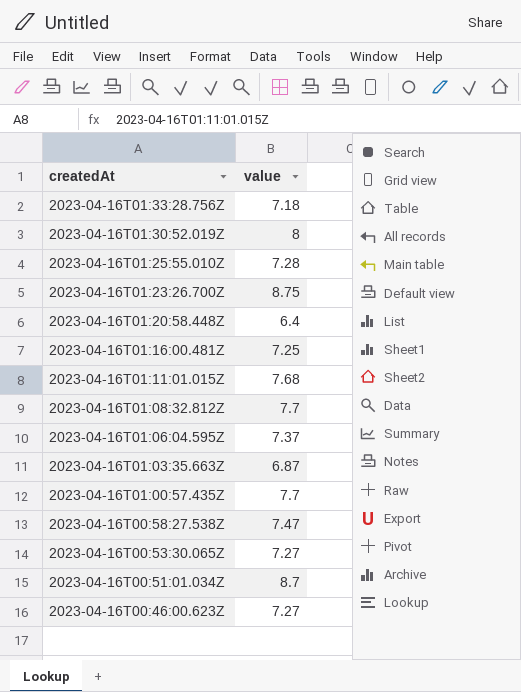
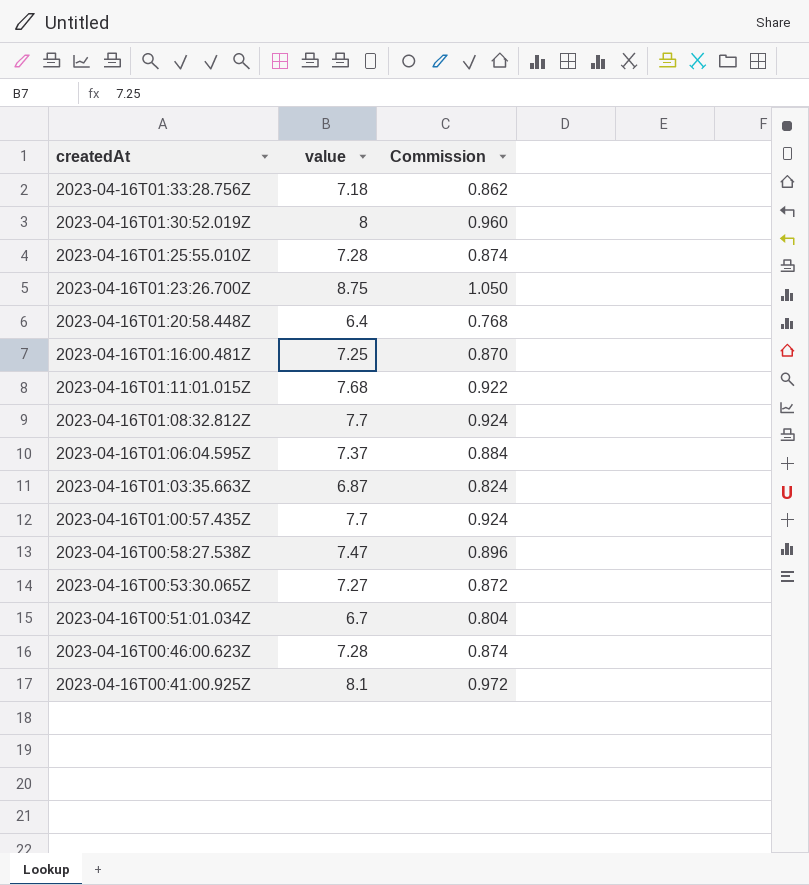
column Commission | formula: none -> [value] * 0.12
2023-04-16T00:51:01.034Z | value: 8.7 -> 6.7
2023-04-16T00:46:00.623Z | value: 7.27 -> 7.28
row 2023-04-16T00:41:00.925Z: none -> 8.1 | 0.972

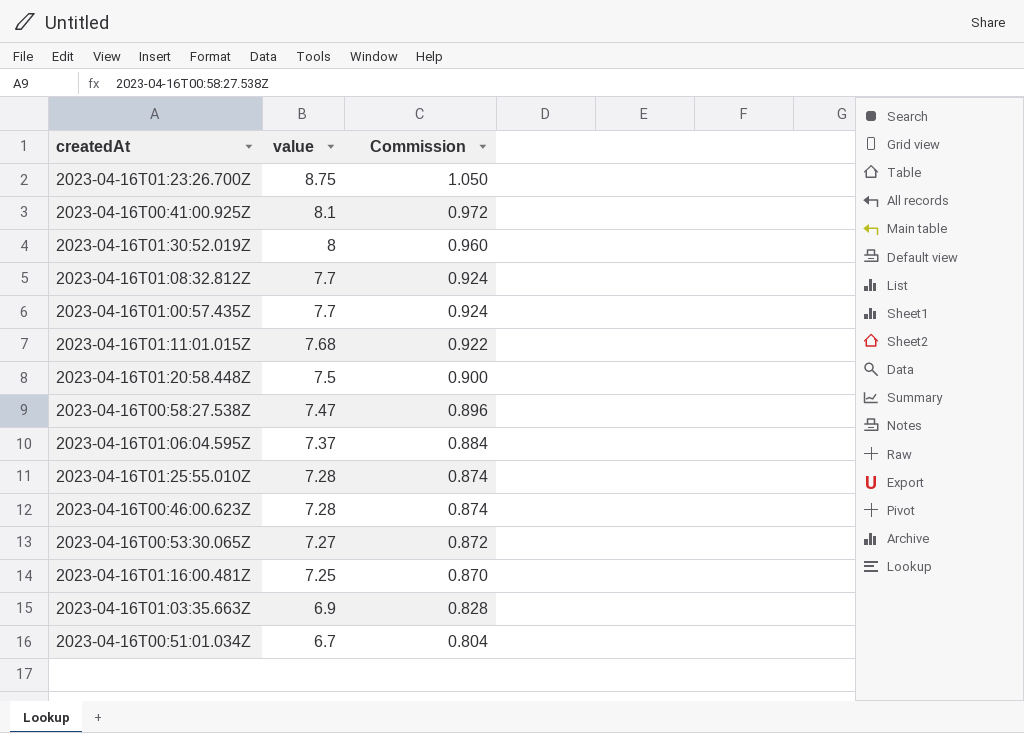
row order: createdAt descending -> value descending
row 2023-04-16T01:33:28.756Z: 7.18 | 0.862 -> none
2023-04-16T01:20:58.448Z | value: 6.4 -> 7.5
2023-04-16T01:20:58.448Z | Commission: 0.768 -> 0.900
2023-04-16T01:03:35.663Z | value: 6.87 -> 6.9
2023-04-16T01:03:35.663Z | Commission: 0.824 -> 0.828

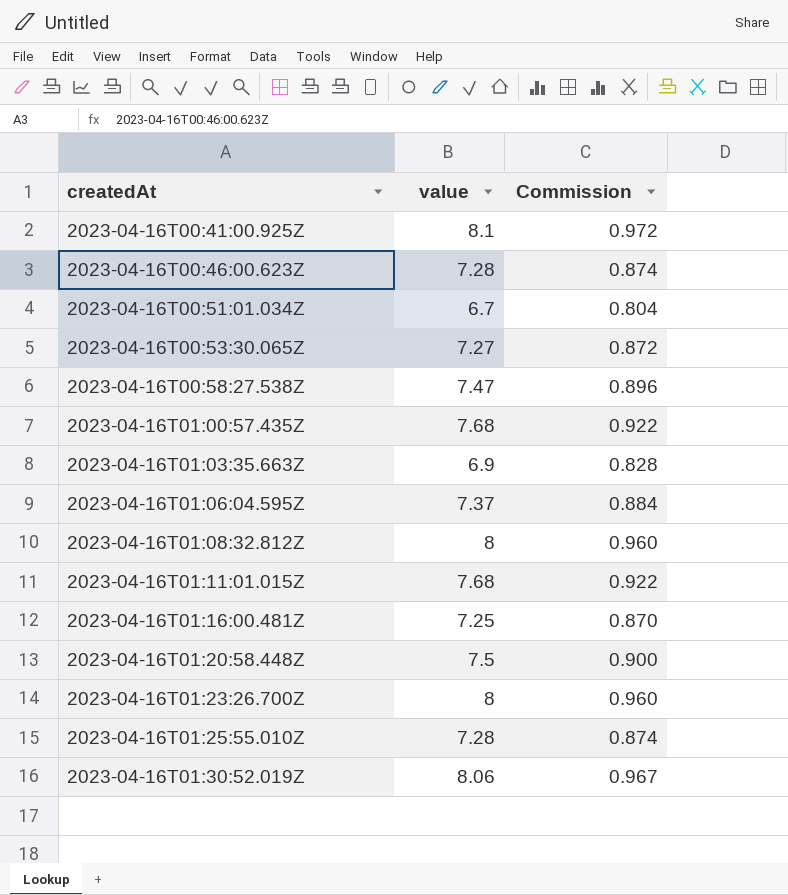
row order: value descending -> createdAt ascending
2023-04-16T01:00:57.435Z | value: 7.7 -> 7.68
2023-04-16T01:00:57.435Z | Commission: 0.924 -> 0.922
2023-04-16T01:08:32.812Z | value: 7.7 -> 8
2023-04-16T01:08:32.812Z | Commission: 0.924 -> 0.960
2023-04-16T01:23:26.700Z | value: 8.75 -> 8
2023-04-16T01:23:26.700Z | Commission: 1.050 -> 0.960
2023-04-16T01:30:52.019Z | value: 8 -> 8.06
2023-04-16T01:30:52.019Z | Commission: 0.960 -> 0.967

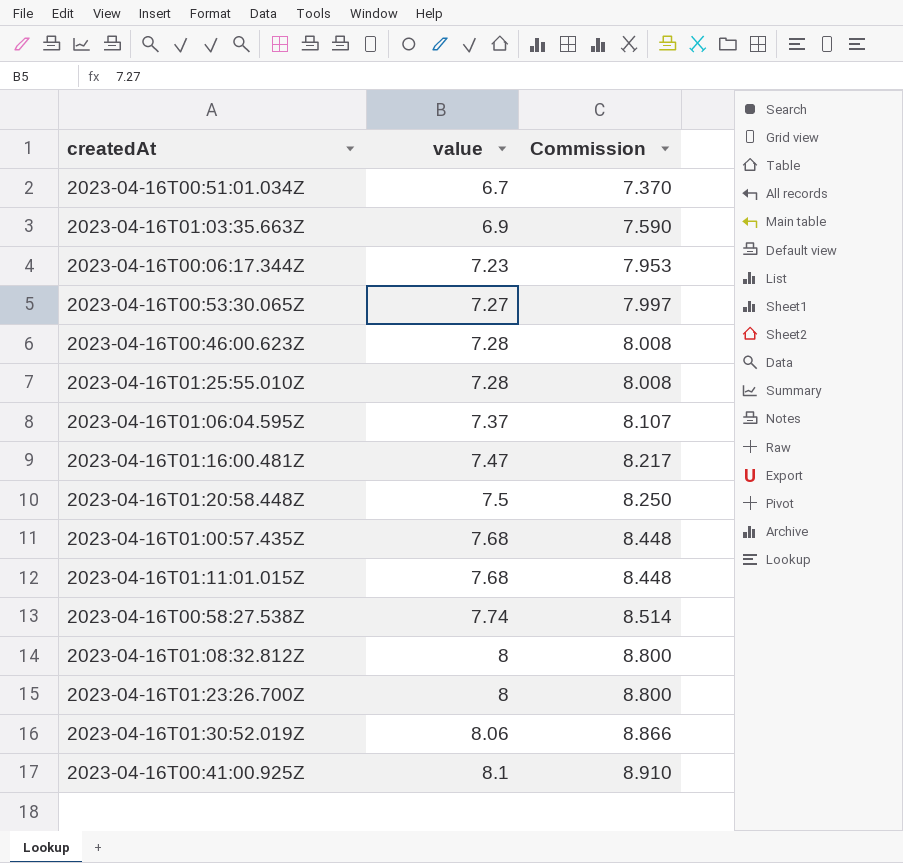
row order: createdAt ascending -> value ascending
column Commission | formula: [value] * 0.12 -> [value] * 1.1
row 2023-04-16T00:06:17.344Z: none -> 7.23 | 7.953
2023-04-16T01:16:00.481Z | value: 7.25 -> 7.47
2023-04-16T00:58:27.538Z | value: 7.47 -> 7.74

